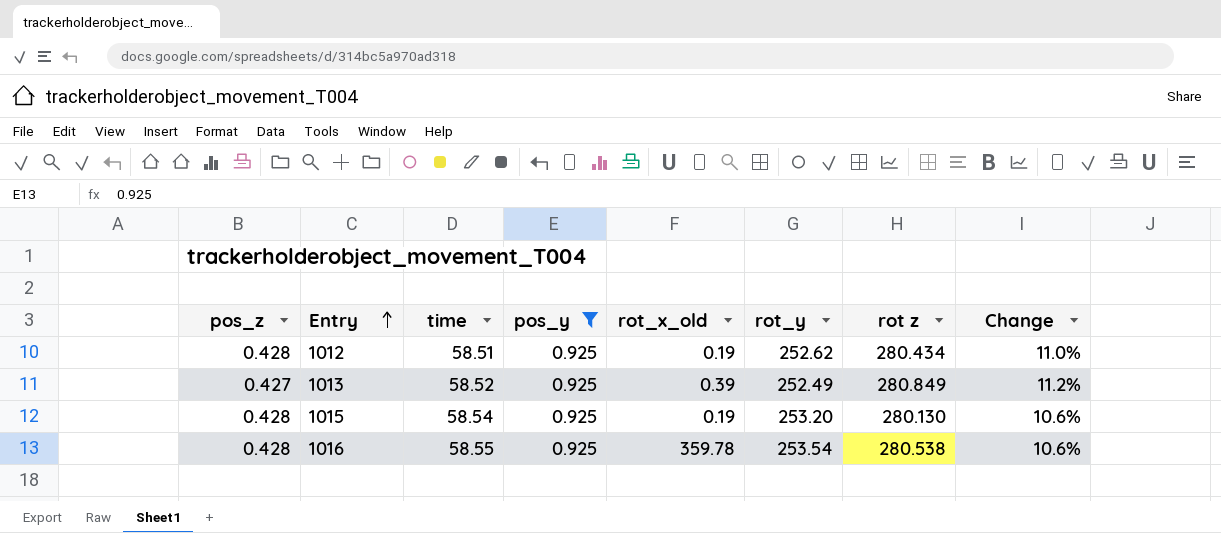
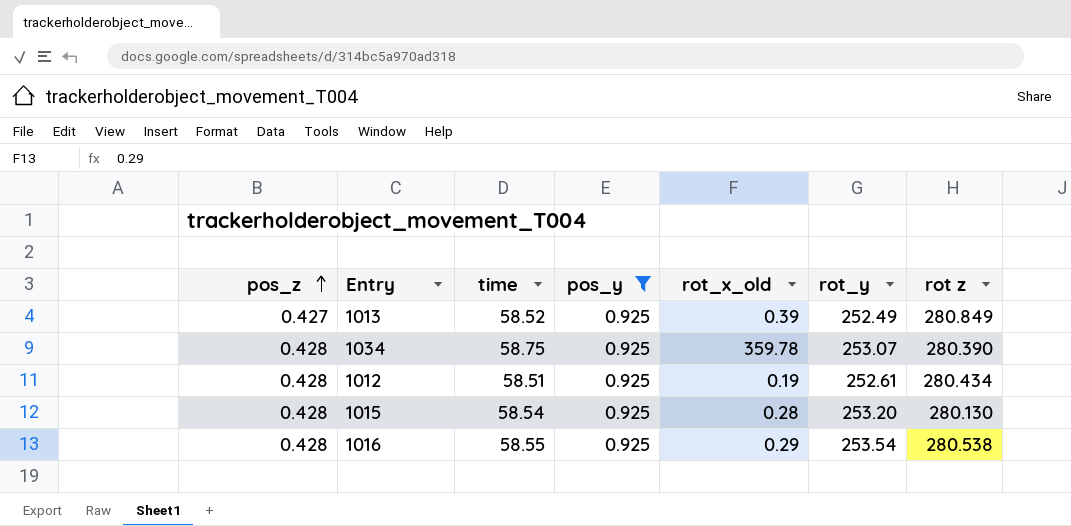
row order: Entry ascending -> pos_z ascending
column Change | formula: ([rot z] - [rot_y]) / [rot_y] -> none
row 1034: none -> 0.428 | 58.75 | 0.925 | 359.78 | 253.07 | 280.390
1012 | rot_y: 252.62 -> 252.61
1015 | rot_x_old: 0.19 -> 0.28
1016 | rot_x_old: 359.78 -> 0.29

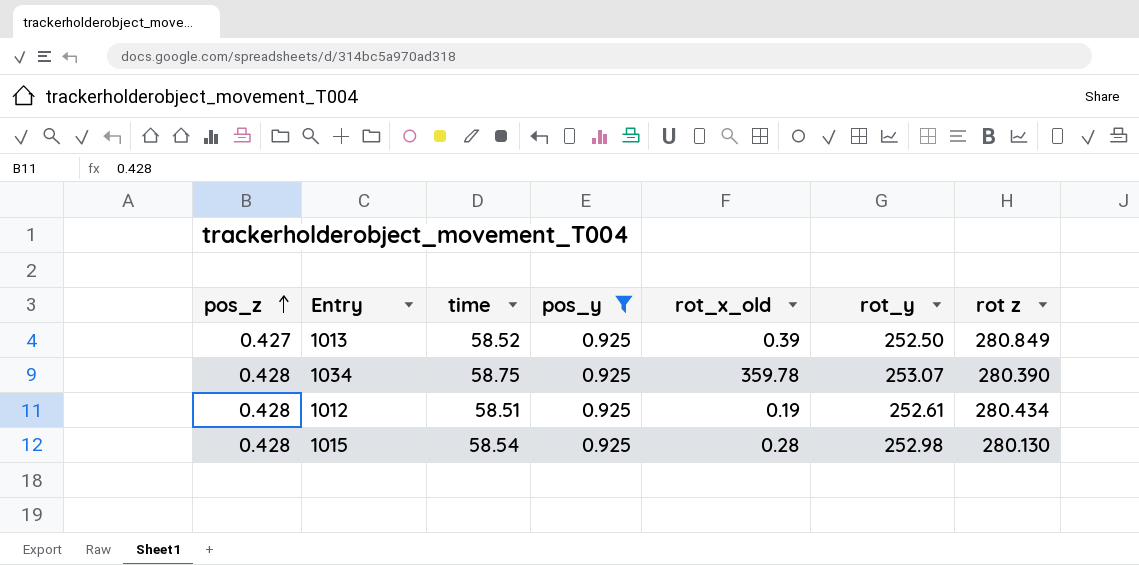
row 1016: 0.428 | 58.55 | 0.925 | 0.29 | 253.54 | 280.538 -> none
1013 | rot_y: 252.49 -> 252.50
1015 | rot_y: 253.20 -> 252.98

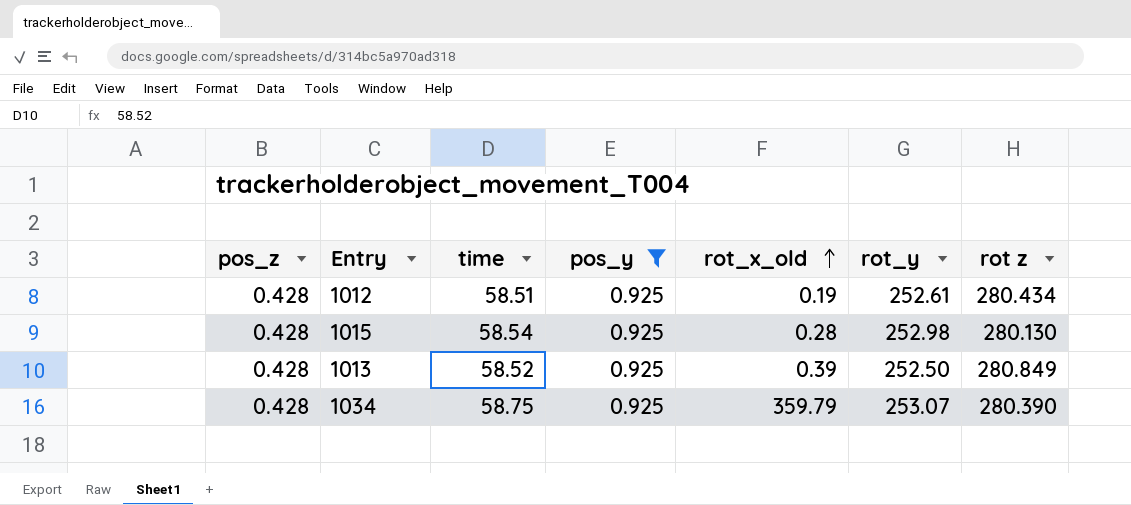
row order: pos_z ascending -> rot_x_old ascending
1013 | pos_z: 0.427 -> 0.428
1034 | rot_x_old: 359.78 -> 359.79

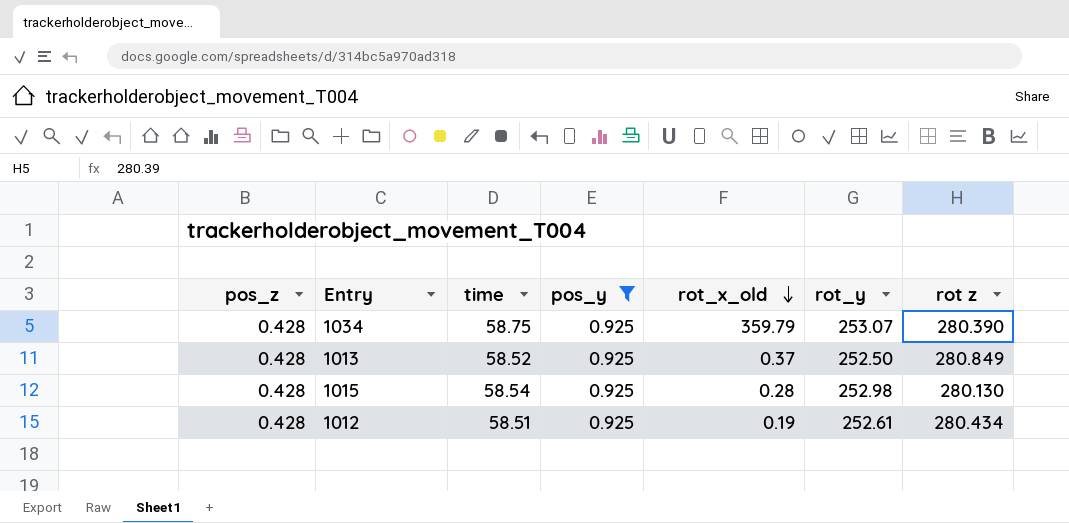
row order: rot_x_old ascending -> rot_x_old descending
1013 | rot_x_old: 0.39 -> 0.37

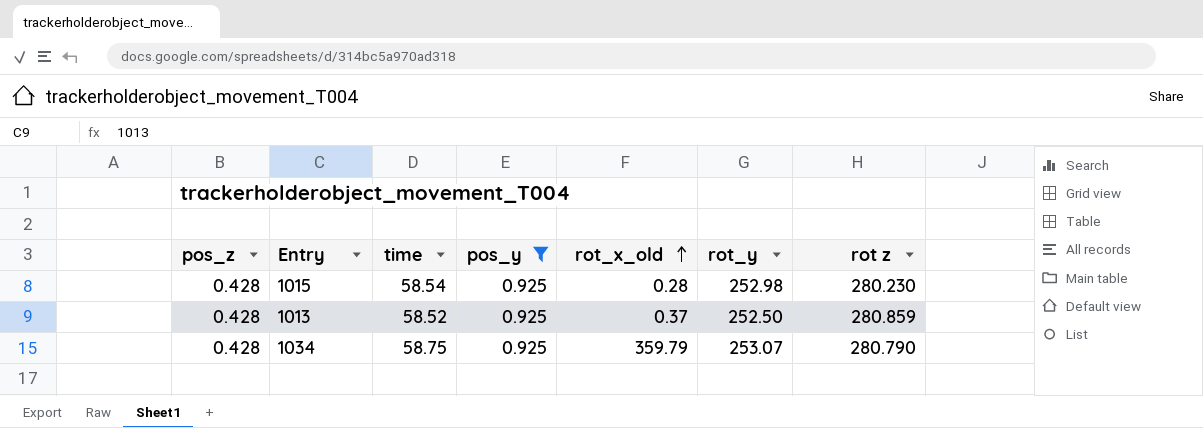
row order: rot_x_old descending -> rot_x_old ascending
row 1012: 0.428 | 58.51 | 0.925 | 0.19 | 252.61 | 280.434 -> none
1015 | rot z: 280.130 -> 280.230
1013 | rot z: 280.849 -> 280.859
1034 | rot z: 280.390 -> 280.790

